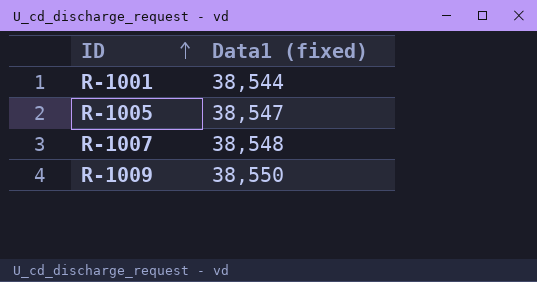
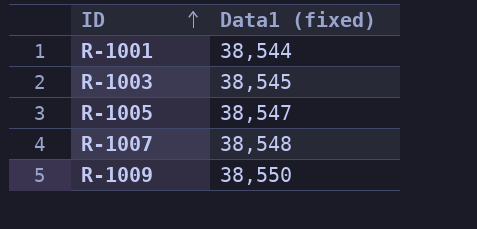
row R-1003: none -> 38,545

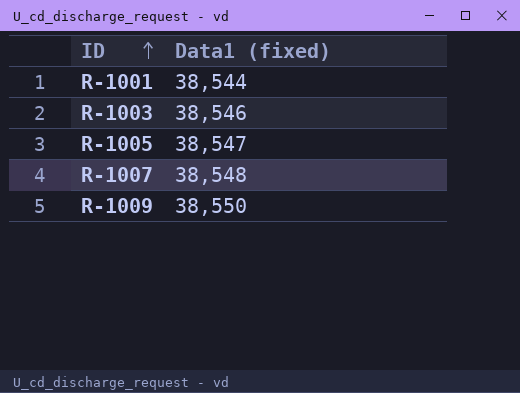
R-1003 | Data1 (fixed): 38,545 -> 38,546

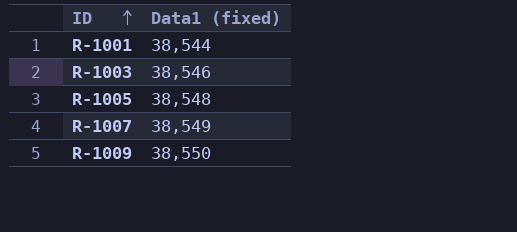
R-1005 | Data1 (fixed): 38,547 -> 38,548
R-1007 | Data1 (fixed): 38,548 -> 38,549

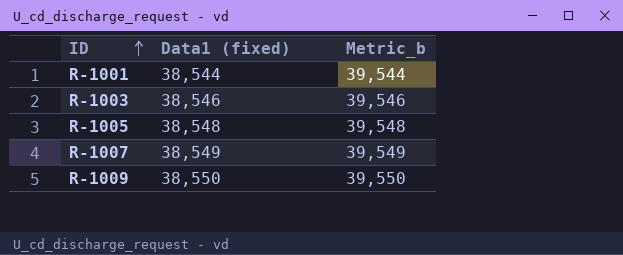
column Metric_b | formula: none -> [Data1 (fixed)] + 1000

